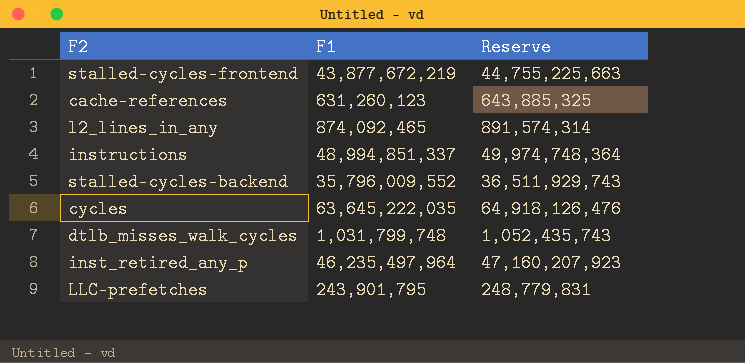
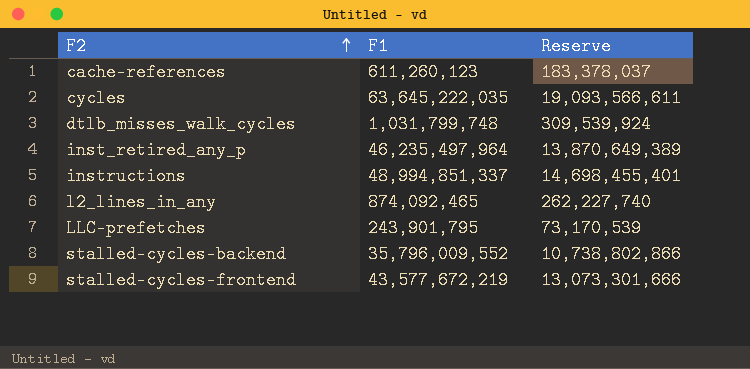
row order: none -> F2 ascending
column Reserve | formula: [F1] * 1.02 -> [F1] * 0.3
cache-references | F1: 631,260,123 -> 611,260,123
stalled-cycles-frontend | F1: 43,877,672,219 -> 43,577,672,219

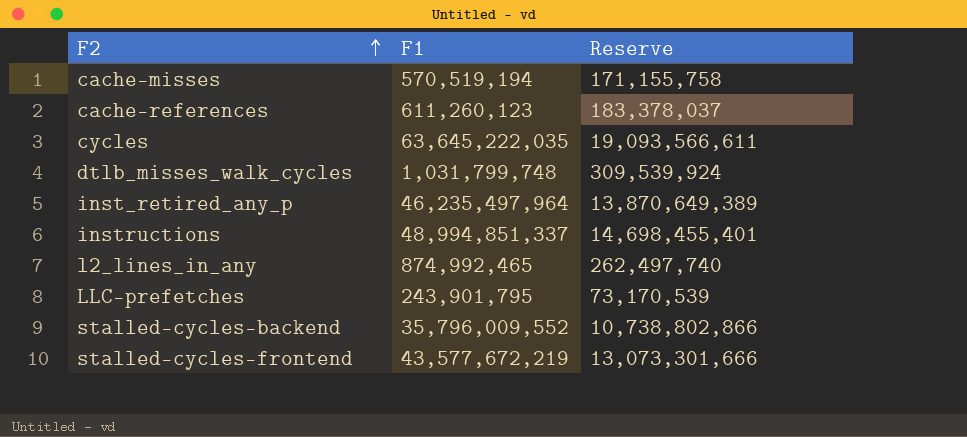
row cache-misses: none -> 570,519,194 | 171,155,758
l2_lines_in_any | F1: 874,092,465 -> 874,992,465
l2_lines_in_any | Reserve: 262,227,740 -> 262,497,740

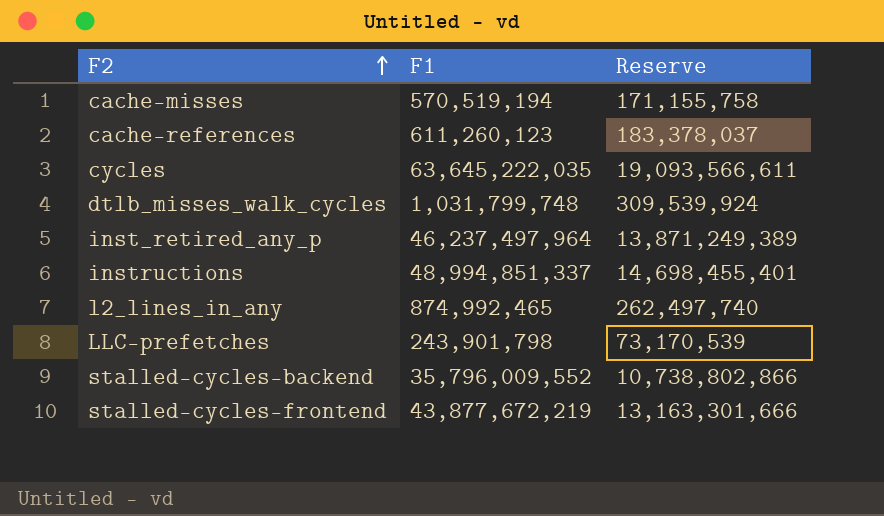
inst_retired_any_p | F1: 46,235,497,964 -> 46,237,497,964
inst_retired_any_p | Reserve: 13,870,649,389 -> 13,871,249,389
LLC-prefetches | F1: 243,901,795 -> 243,901,798
stalled-cycles-frontend | F1: 43,577,672,219 -> 43,877,672,219
stalled-cycles-frontend | Reserve: 13,073,301,666 -> 13,163,301,666

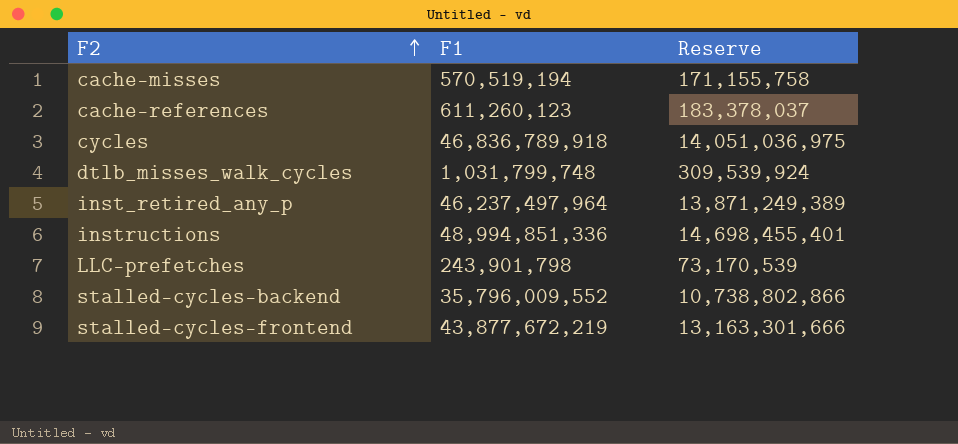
row l2_lines_in_any: 874,992,465 | 262,497,740 -> none
cycles | F1: 63,645,222,035 -> 46,836,789,918
cycles | Reserve: 19,093,566,611 -> 14,051,036,975
instructions | F1: 48,994,851,337 -> 48,994,851,336

